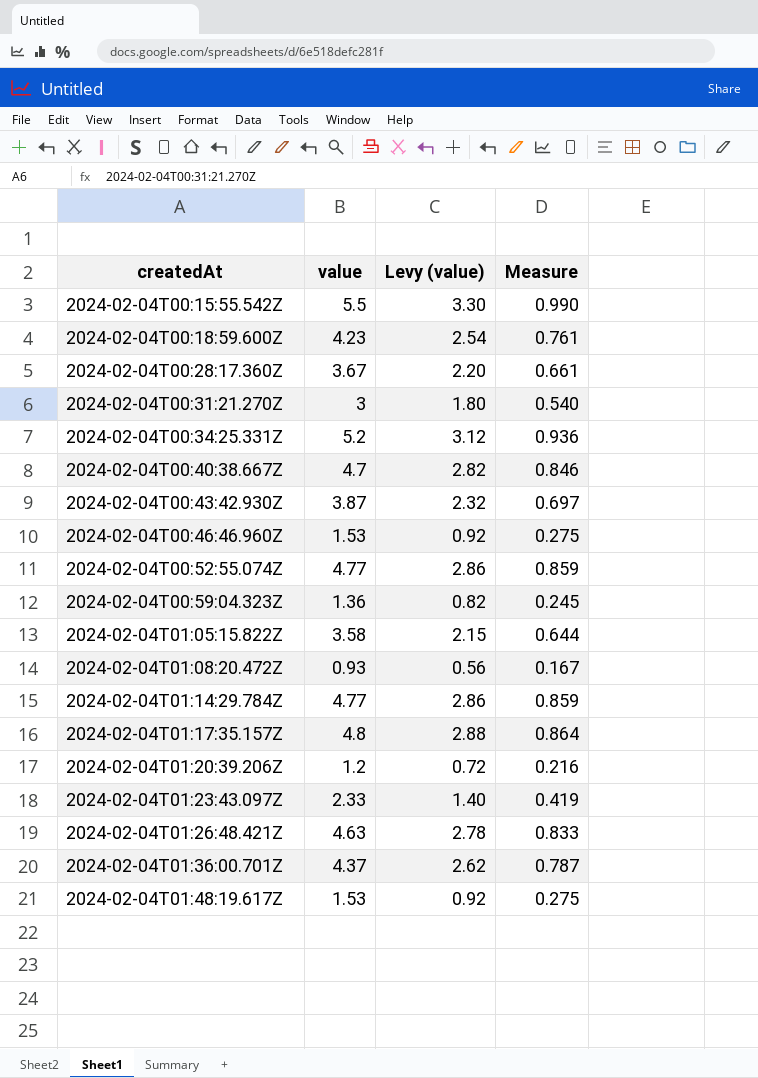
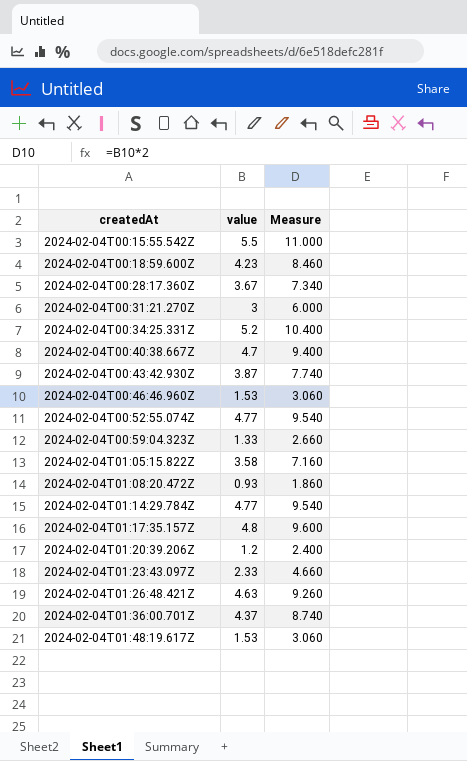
column Levy (value) | formula: [value] * 0.6 -> none
column Measure | formula: [value] * 0.18 -> [value] * 2
2024-02-04T00:59:04.323Z | value: 1.36 -> 1.33

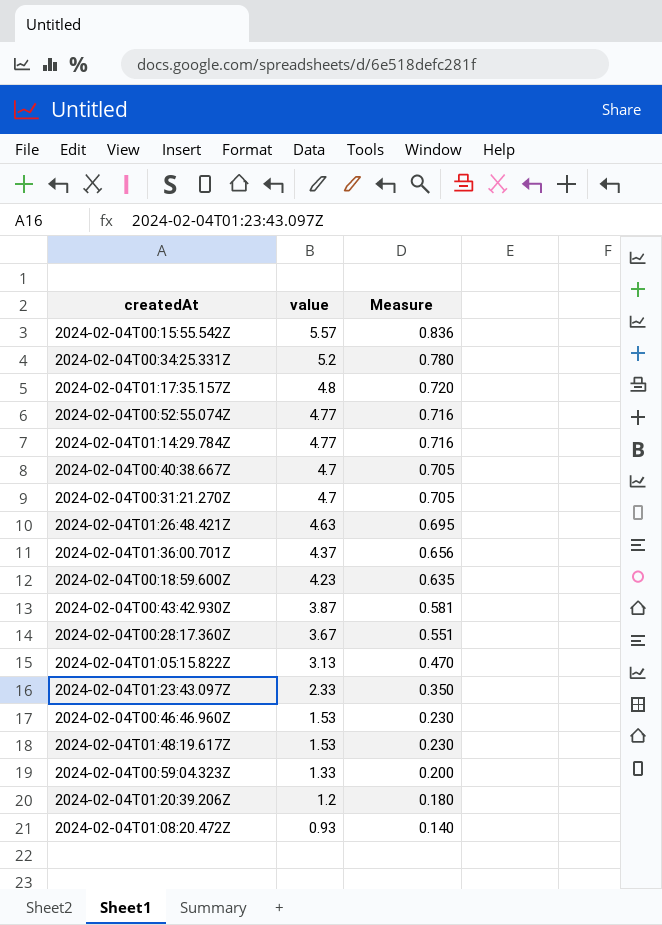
row order: createdAt ascending -> value descending
column Measure | formula: [value] * 2 -> [value] * 0.15
2024-02-04T00:15:55.542Z | value: 5.5 -> 5.57
2024-02-04T00:31:21.270Z | value: 3 -> 4.7
2024-02-04T01:05:15.822Z | value: 3.58 -> 3.13

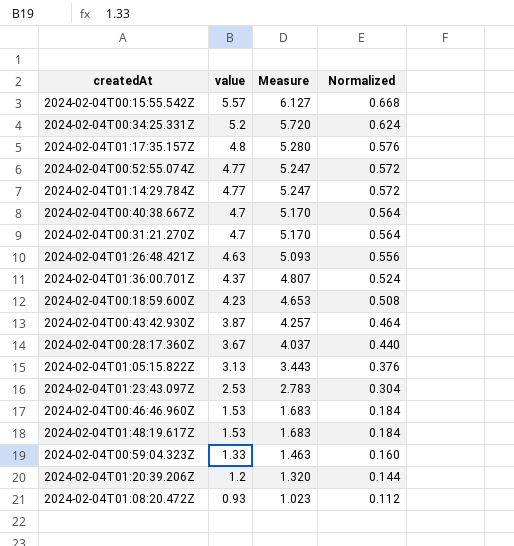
column Measure | formula: [value] * 0.15 -> [value] * 1.1
column Normalized | formula: none -> [value] * 0.12
2024-02-04T01:23:43.097Z | value: 2.33 -> 2.53

